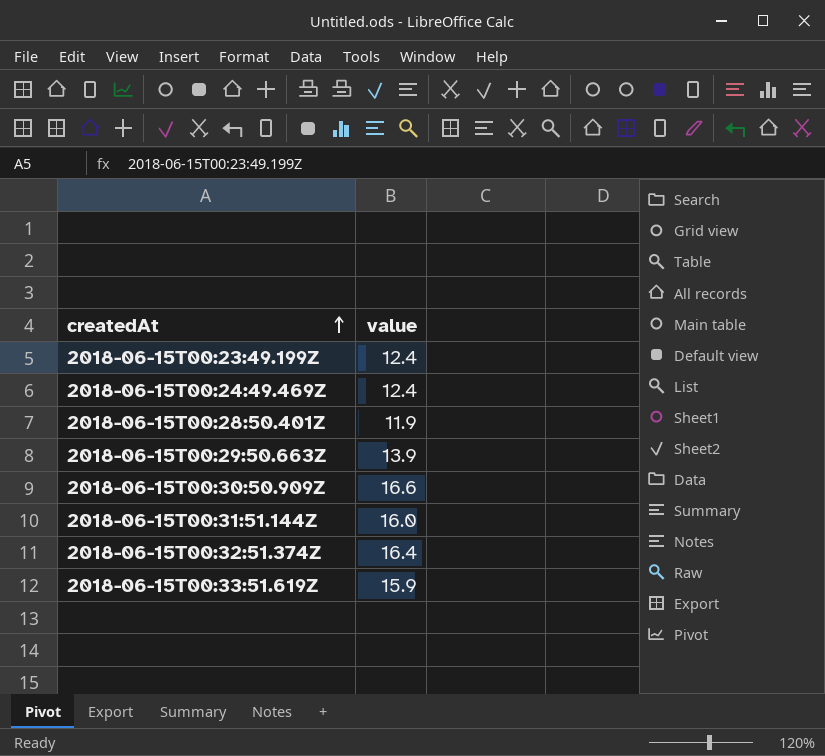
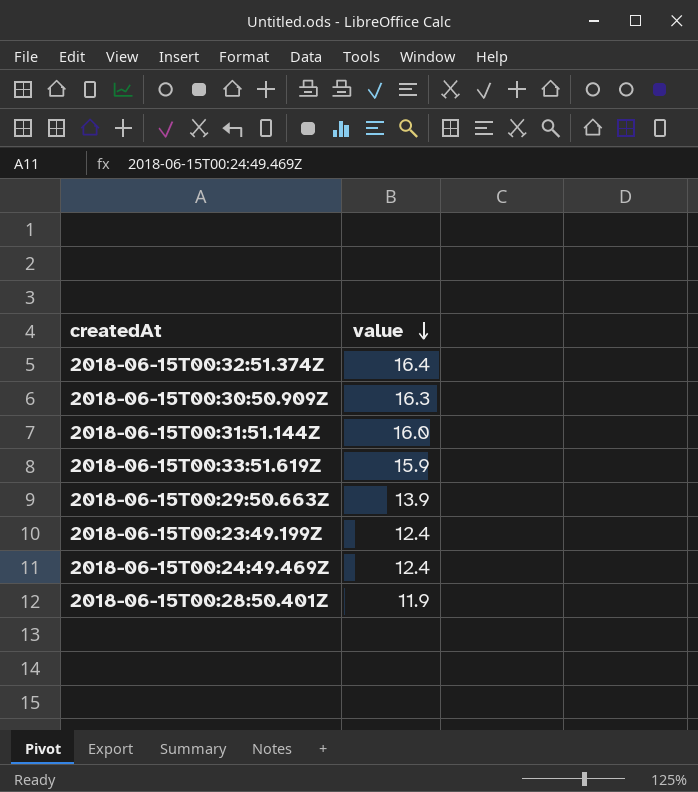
row order: createdAt ascending -> value descending
2018-06-15T00:30:50.909Z | value: 16.6 -> 16.3

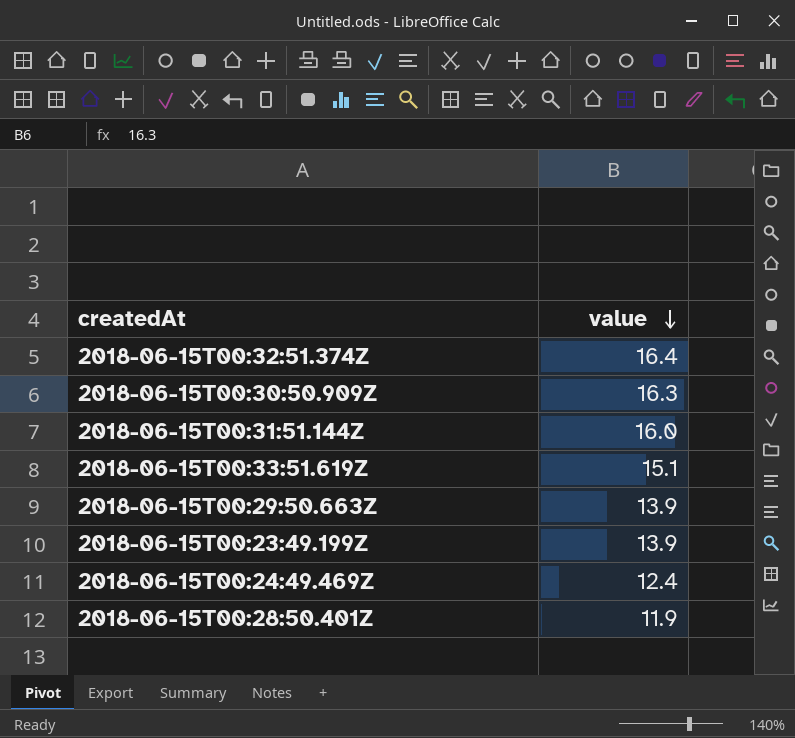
2018-06-15T00:33:51.619Z | value: 15.9 -> 15.1
2018-06-15T00:23:49.199Z | value: 12.4 -> 13.9

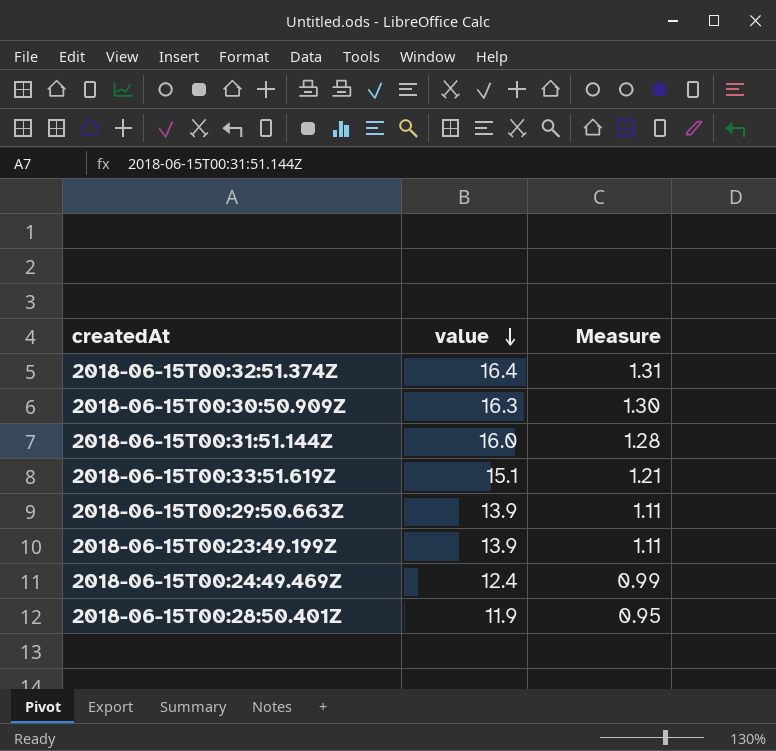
column Measure | formula: none -> [value] * 0.08

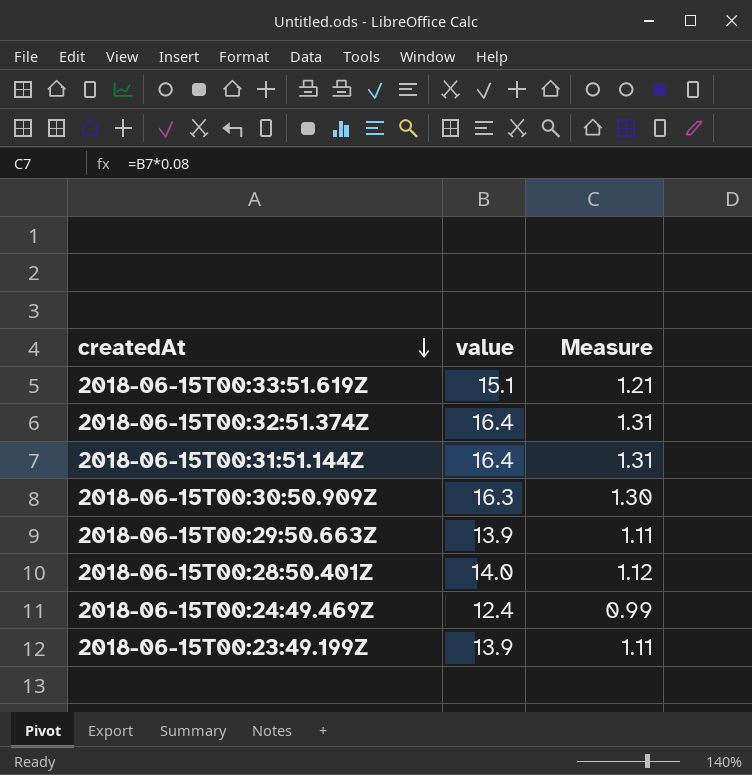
row order: value descending -> createdAt descending
2018-06-15T00:31:51.144Z | value: 16.0 -> 16.4
2018-06-15T00:31:51.144Z | Measure: 1.28 -> 1.31
2018-06-15T00:28:50.401Z | value: 11.9 -> 14.0
2018-06-15T00:28:50.401Z | Measure: 0.95 -> 1.12

